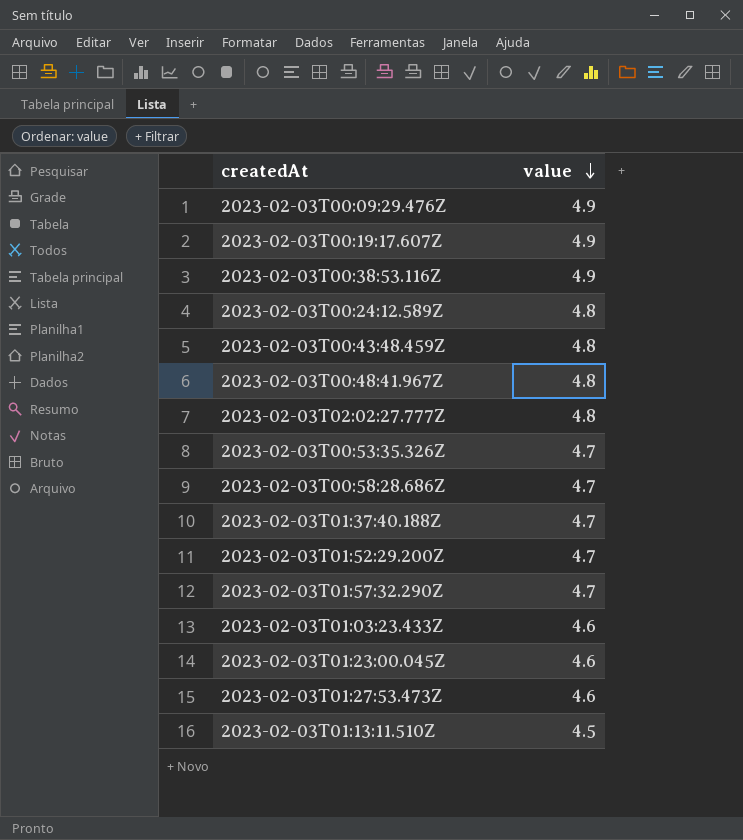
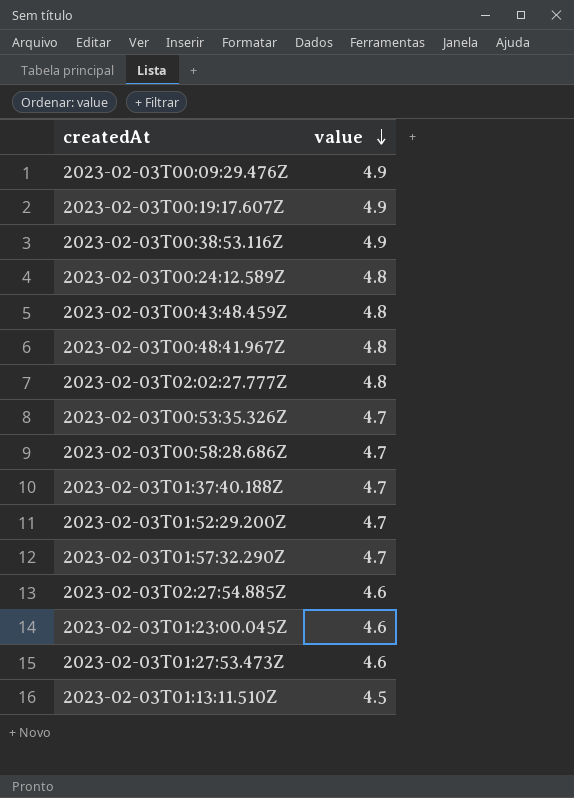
row 2023-02-03T01:03:23.433Z: 4.6 -> none
row 2023-02-03T02:27:54.885Z: none -> 4.6

